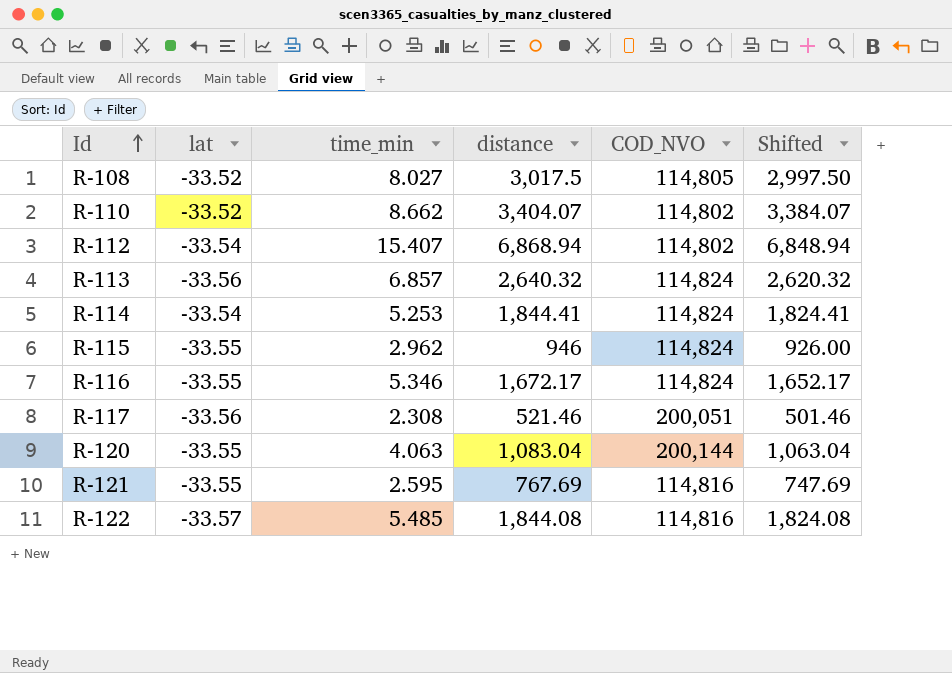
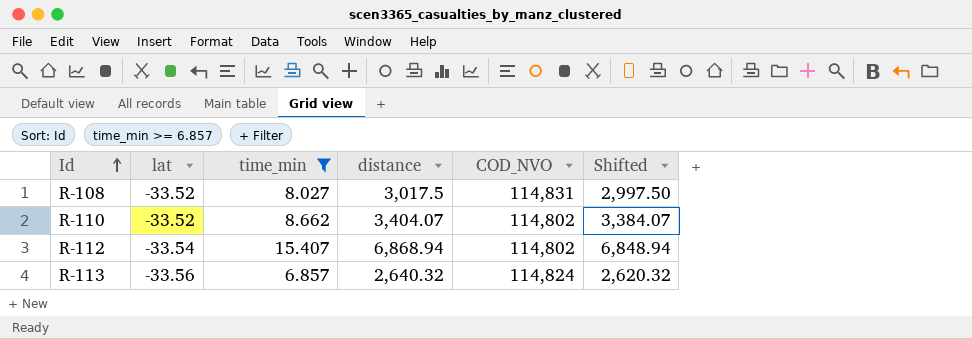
filter: none -> time_min >= 6.857
R-108 | COD_NVO: 114,805 -> 114,831

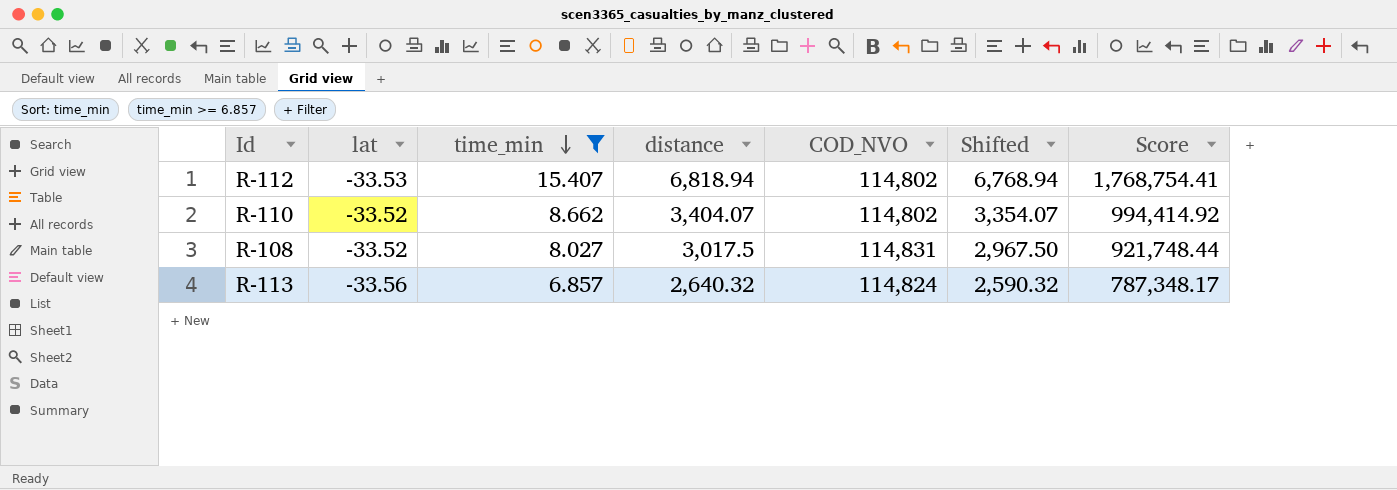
row order: Id ascending -> time_min descending
column Shifted | formula: [distance] - 20 -> [distance] - 50
column Score | formula: none -> [time_min] * [COD_NVO]
R-112 | lat: -33.54 -> -33.53
R-112 | distance: 6,868.94 -> 6,818.94

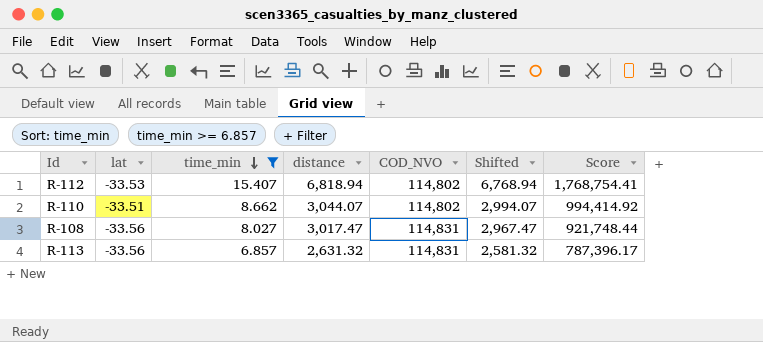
R-110 | lat: -33.52 -> -33.51
R-110 | distance: 3,404.07 -> 3,044.07
R-110 | Shifted: 3,354.07 -> 2,994.07
R-108 | lat: -33.52 -> -33.56
R-108 | distance: 3,017.5 -> 3,017.47
R-108 | Shifted: 2,967.50 -> 2,967.47
R-113 | distance: 2,640.32 -> 2,631.32
R-113 | COD_NVO: 114,824 -> 114,831
R-113 | Shifted: 2,590.32 -> 2,581.32
R-113 | Score: 787,348.17 -> 787,396.17

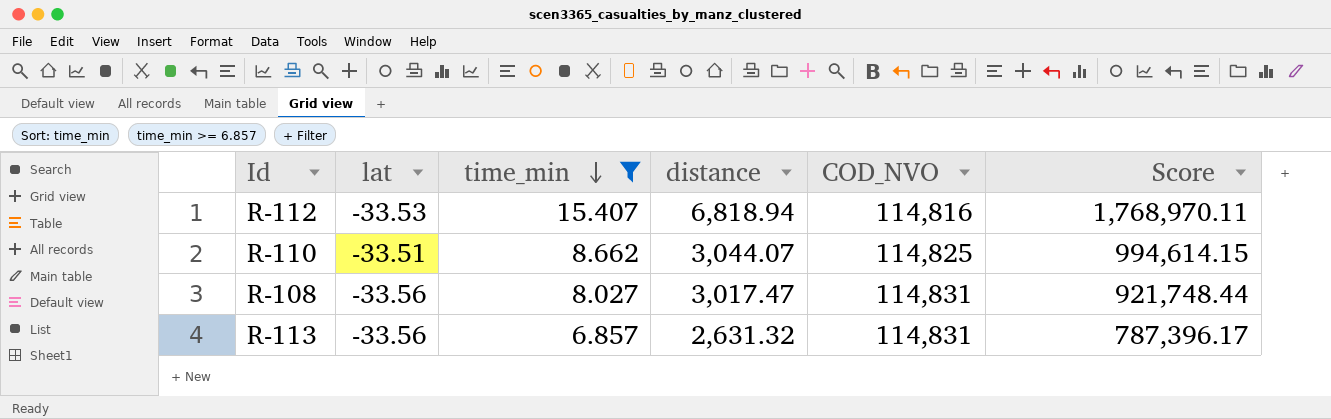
column Shifted | formula: [distance] - 50 -> none
R-112 | COD_NVO: 114,802 -> 114,816
R-112 | Score: 1,768,754.41 -> 1,768,970.11
R-110 | COD_NVO: 114,802 -> 114,825
R-110 | Score: 994,414.92 -> 994,614.15

